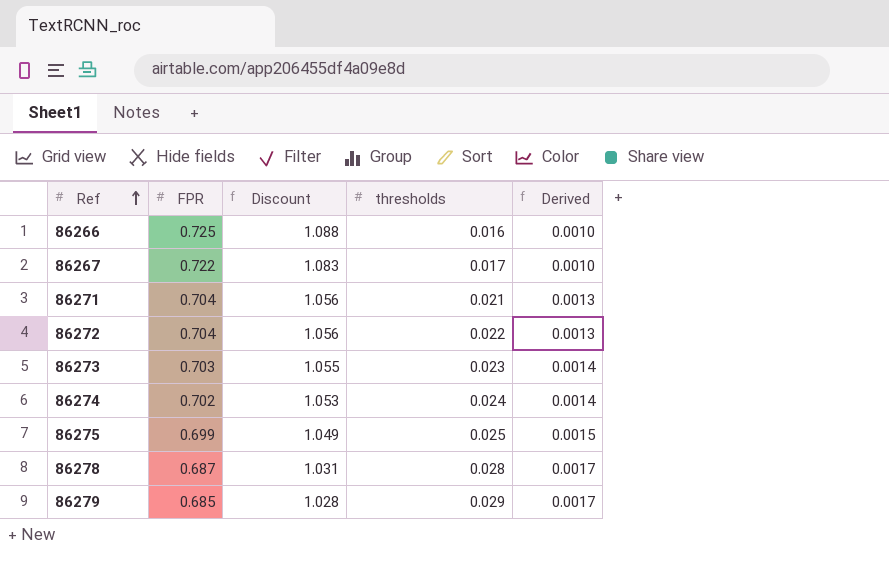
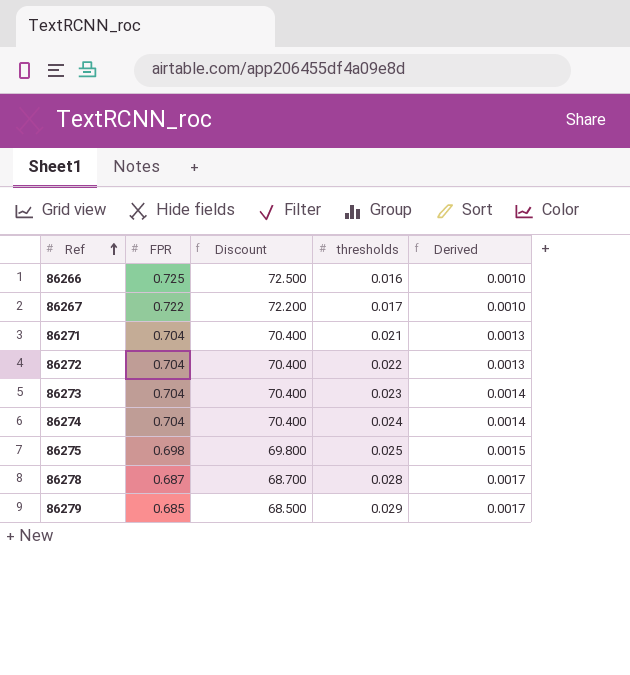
column Discount | formula: [FPR] * 1.5 -> [FPR] * 100
86273 | FPR: 0.703 -> 0.704
86274 | FPR: 0.702 -> 0.704
86275 | FPR: 0.699 -> 0.698

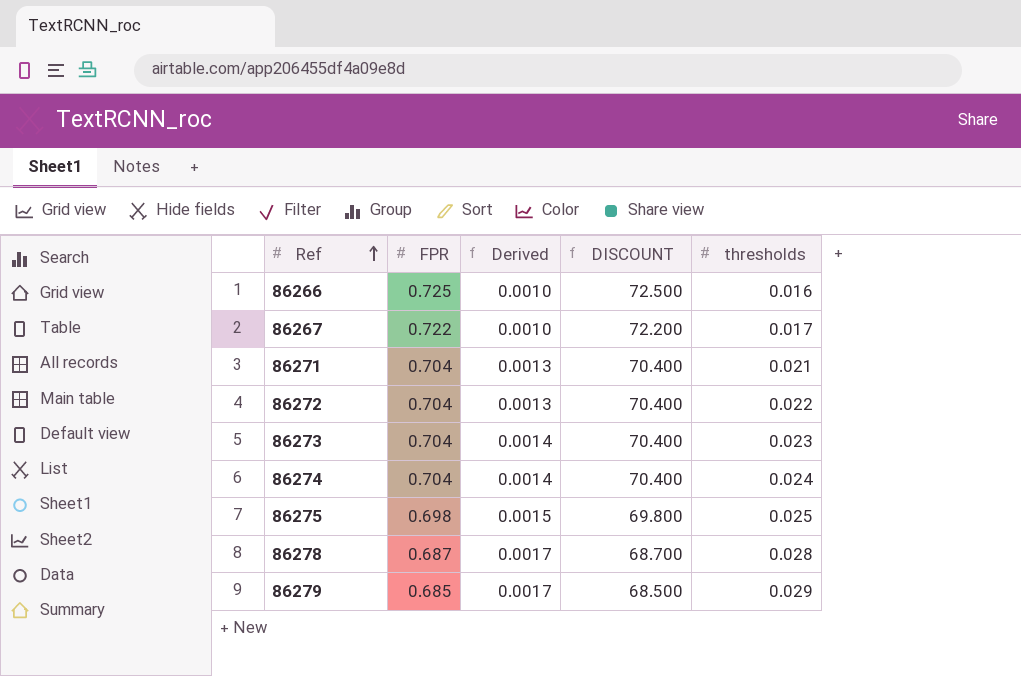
column Derived | position: 5 -> 3
column name: Discount -> DISCOUNT

